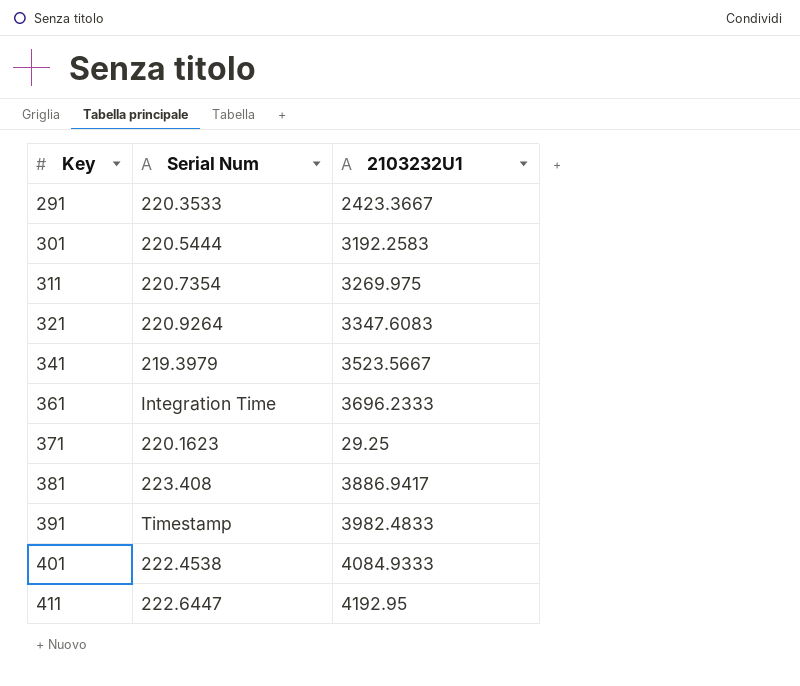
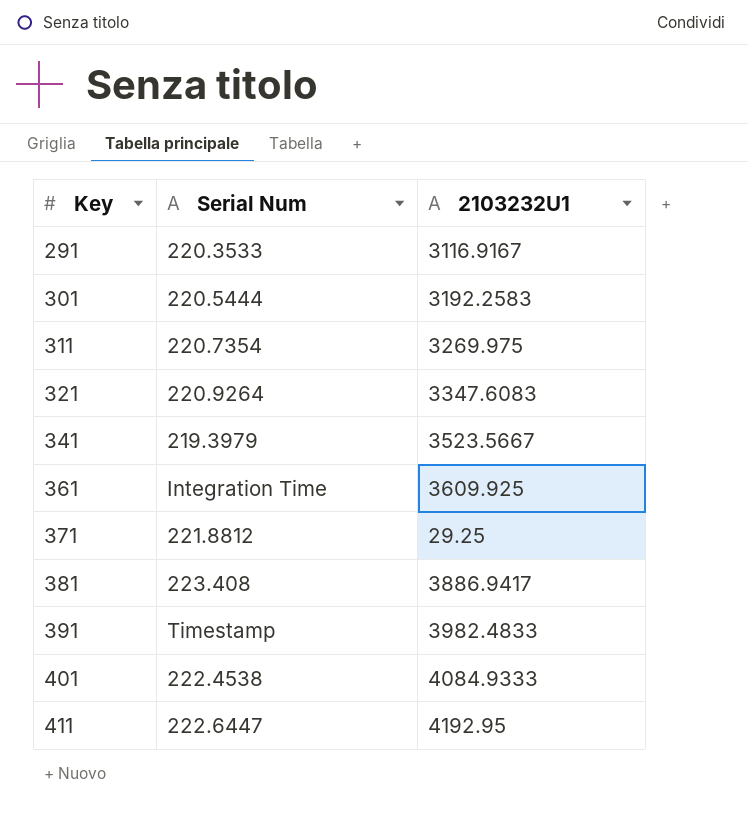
291 | 2103232U1: 2423.3667 -> 3116.9167
361 | 2103232U1: 3696.2333 -> 3609.925
371 | Serial Num: 220.1623 -> 221.8812

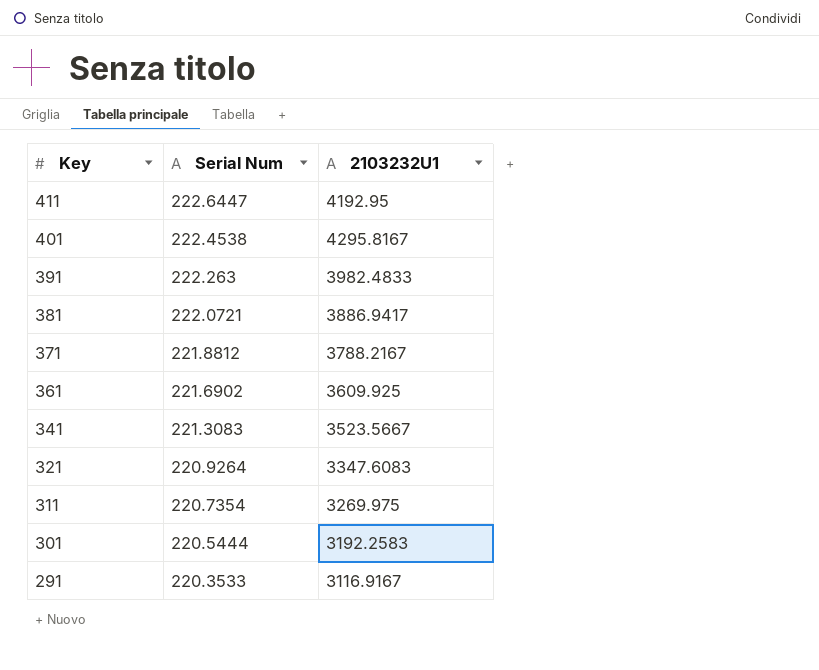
row order: Key ascending -> Key descending
401 | 2103232U1: 4084.9333 -> 4295.8167
391 | Serial Num: Timestamp -> 222.263
381 | Serial Num: 223.408 -> 222.0721
371 | 2103232U1: 29.25 -> 3788.2167
361 | Serial Num: Integration Time -> 221.6902
341 | Serial Num: 219.3979 -> 221.3083

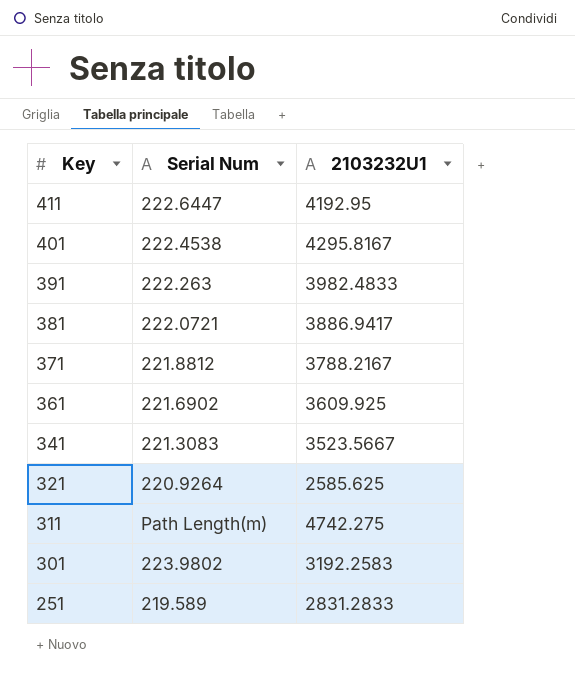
row 291: 220.3533 | 3116.9167 -> none
321 | 2103232U1: 3347.6083 -> 2585.625
311 | Serial Num: 220.7354 -> Path Length(m)
311 | 2103232U1: 3269.975 -> 4742.275
301 | Serial Num: 220.5444 -> 223.9802
row 251: none -> 219.589 | 2831.2833

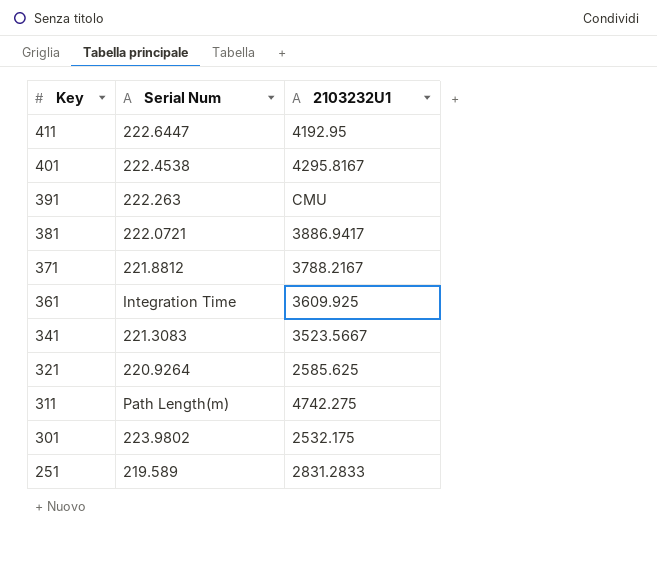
391 | 2103232U1: 3982.4833 -> CMU
361 | Serial Num: 221.6902 -> Integration Time
301 | 2103232U1: 3192.2583 -> 2532.175

